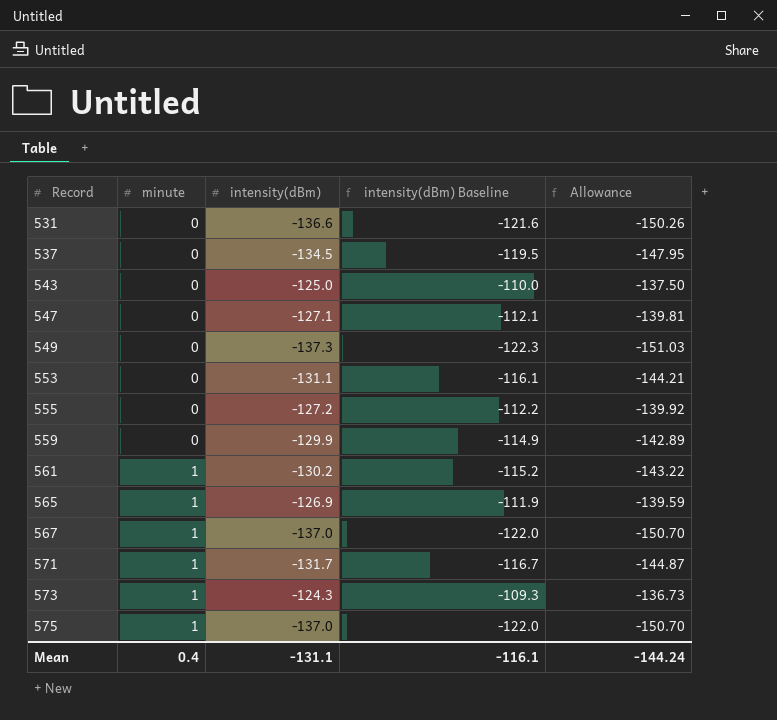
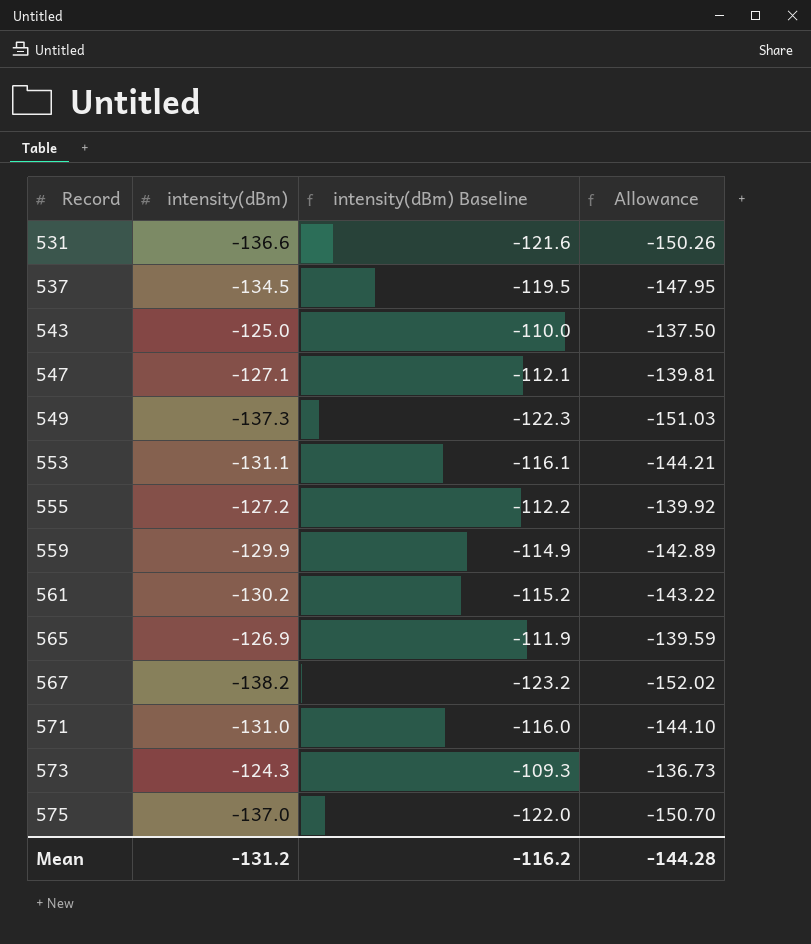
column minute | position: 2 -> none
567 | intensity(dBm): -137.0 -> -138.2
567 | intensity(dBm) Baseline: -122.0 -> -123.2
567 | Allowance: -150.70 -> -152.02
571 | intensity(dBm): -131.7 -> -131.0
571 | intensity(dBm) Baseline: -116.7 -> -116.0
571 | Allowance: -144.87 -> -144.10
Mean | intensity(dBm): -131.1 -> -131.2
Mean | intensity(dBm) Baseline: -116.1 -> -116.2
Mean | Allowance: -144.24 -> -144.28

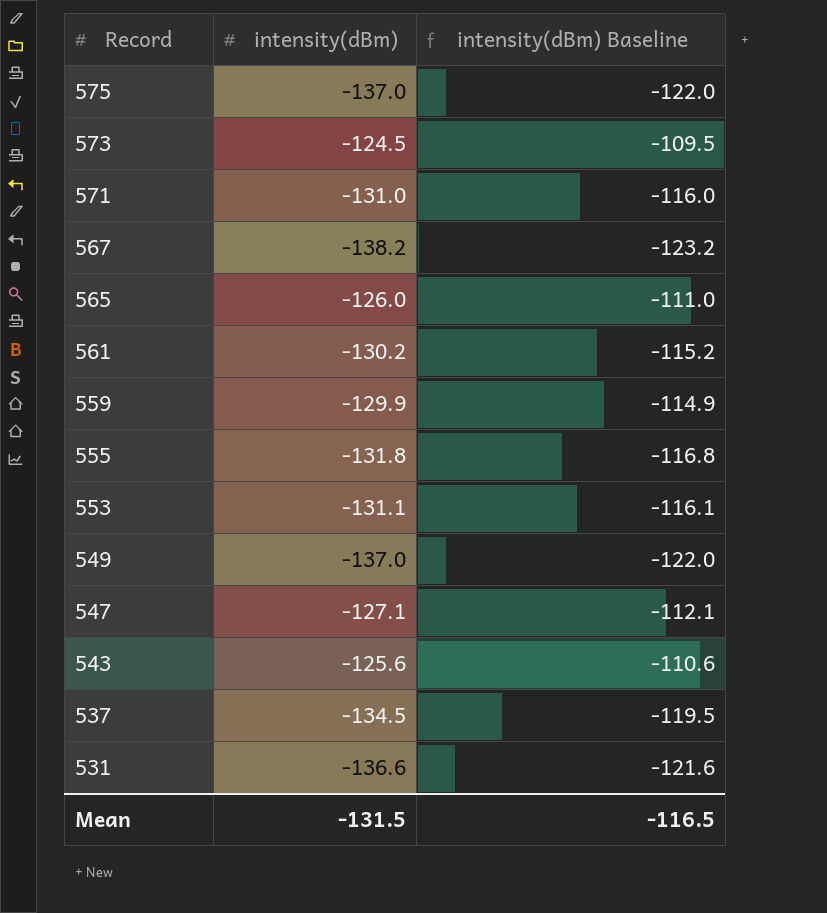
row order: Record ascending -> Record descending
column Allowance | formula: [intensity(dBm)] * 1.1 -> none
573 | intensity(dBm): -124.3 -> -124.5
573 | intensity(dBm) Baseline: -109.3 -> -109.5
565 | intensity(dBm): -126.9 -> -126.0
565 | intensity(dBm) Baseline: -111.9 -> -111.0
555 | intensity(dBm): -127.2 -> -131.8
555 | intensity(dBm) Baseline: -112.2 -> -116.8
549 | intensity(dBm): -137.3 -> -137.0
549 | intensity(dBm) Baseline: -122.3 -> -122.0
543 | intensity(dBm): -125.0 -> -125.6
543 | intensity(dBm) Baseline: -110.0 -> -110.6
Mean | intensity(dBm): -131.2 -> -131.5
Mean | intensity(dBm) Baseline: -116.2 -> -116.5

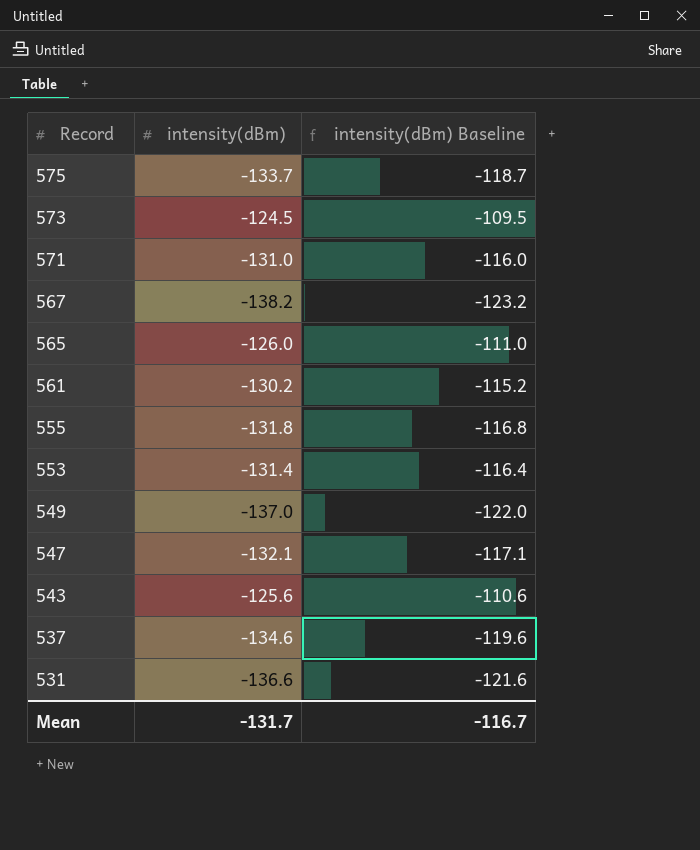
row 559: -129.9 | -114.9 -> none
575 | intensity(dBm): -137.0 -> -133.7
575 | intensity(dBm) Baseline: -122.0 -> -118.7
553 | intensity(dBm): -131.1 -> -131.4
553 | intensity(dBm) Baseline: -116.1 -> -116.4
547 | intensity(dBm): -127.1 -> -132.1
547 | intensity(dBm) Baseline: -112.1 -> -117.1
537 | intensity(dBm): -134.5 -> -134.6
537 | intensity(dBm) Baseline: -119.5 -> -119.6
Mean | intensity(dBm): -131.5 -> -131.7
Mean | intensity(dBm) Baseline: -116.5 -> -116.7

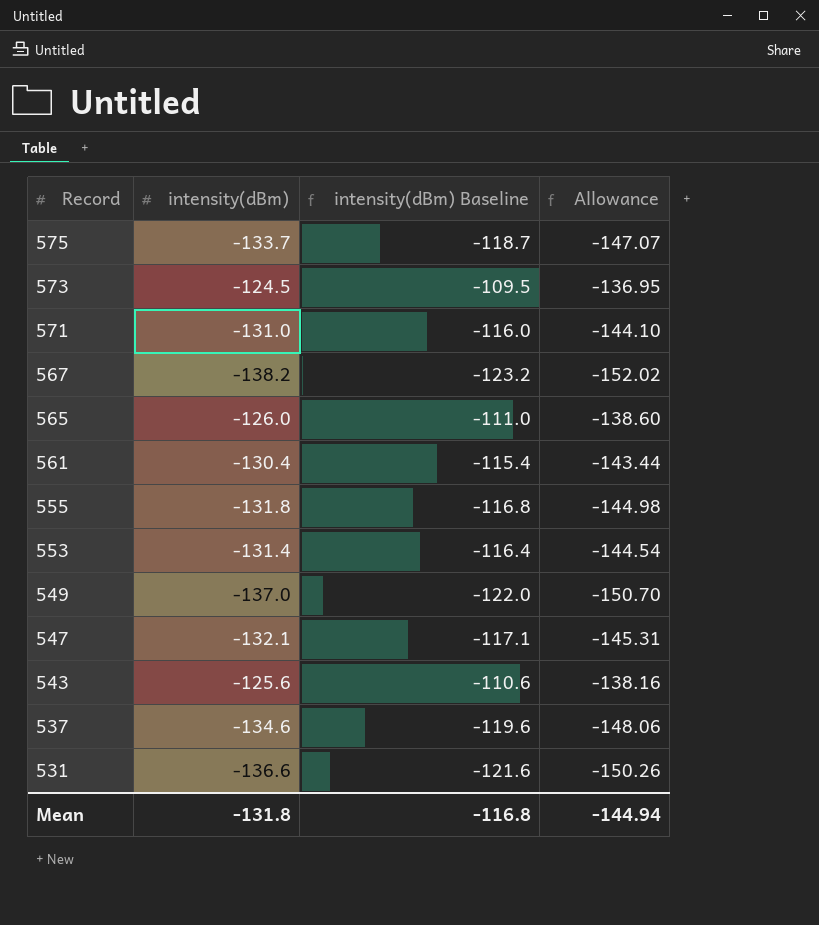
column Allowance | formula: none -> [intensity(dBm)] * 1.1
561 | intensity(dBm): -130.2 -> -130.4
561 | intensity(dBm) Baseline: -115.2 -> -115.4
Mean | intensity(dBm): -131.7 -> -131.8
Mean | intensity(dBm) Baseline: -116.7 -> -116.8

